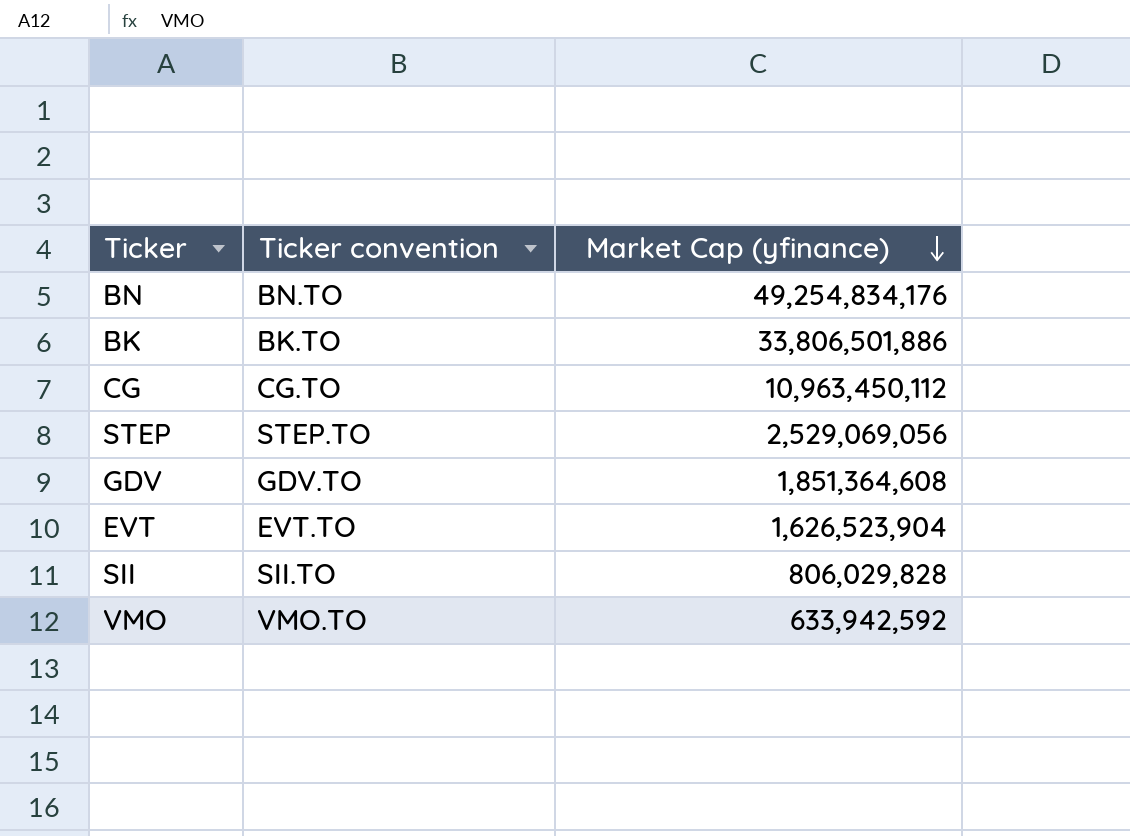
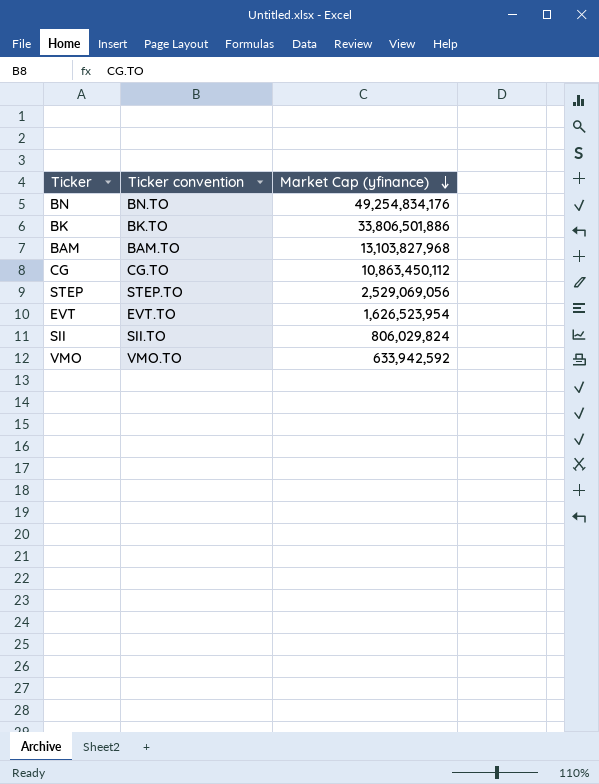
row GDV: GDV.TO | 1,851,364,608 -> none
row BAM: none -> BAM.TO | 13,103,827,968
CG | Market Cap (yfinance): 10,963,450,112 -> 10,863,450,112
EVT | Market Cap (yfinance): 1,626,523,904 -> 1,626,523,954
SII | Market Cap (yfinance): 806,029,828 -> 806,029,824

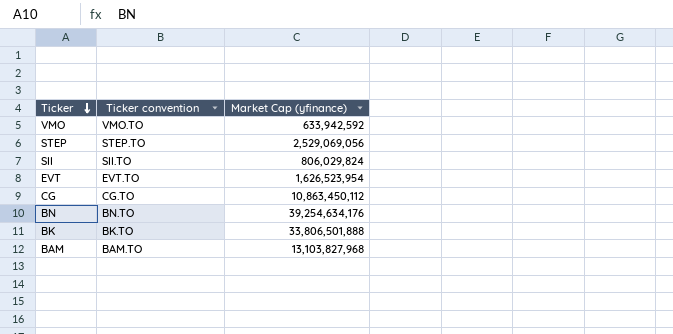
row order: Market Cap (yfinance) descending -> Ticker descending
BN | Market Cap (yfinance): 49,254,834,176 -> 39,254,634,176
BK | Market Cap (yfinance): 33,806,501,886 -> 33,806,501,888

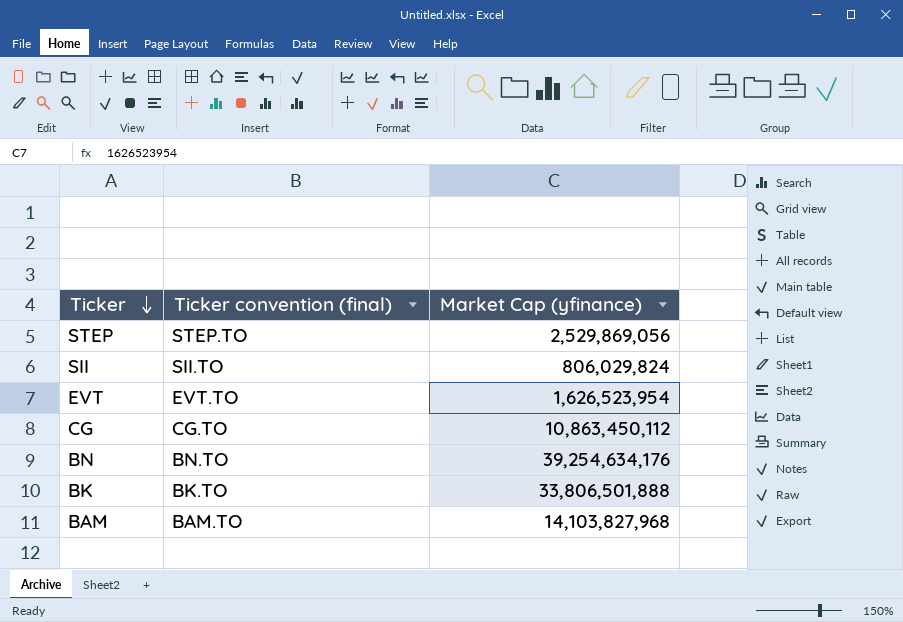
column name: Ticker convention -> Ticker convention (final)
row VMO: VMO.TO | 633,942,592 -> none
STEP | Market Cap (yfinance): 2,529,069,056 -> 2,529,869,056
BAM | Market Cap (yfinance): 13,103,827,968 -> 14,103,827,968

